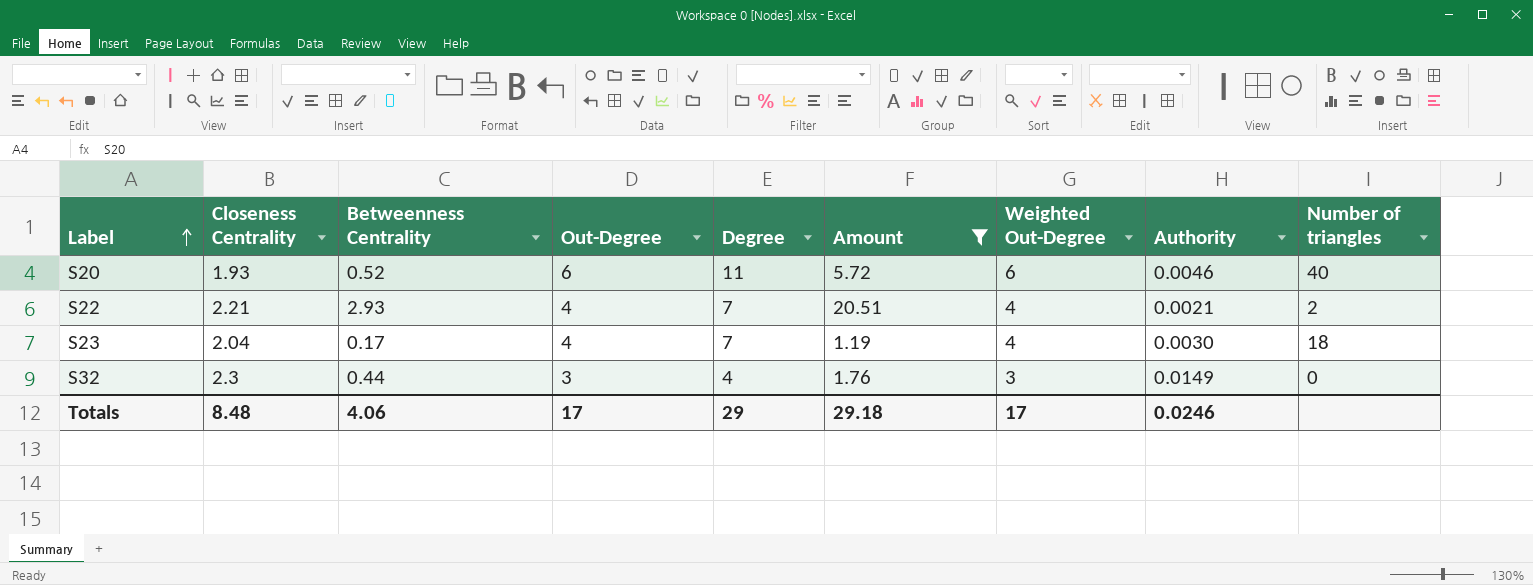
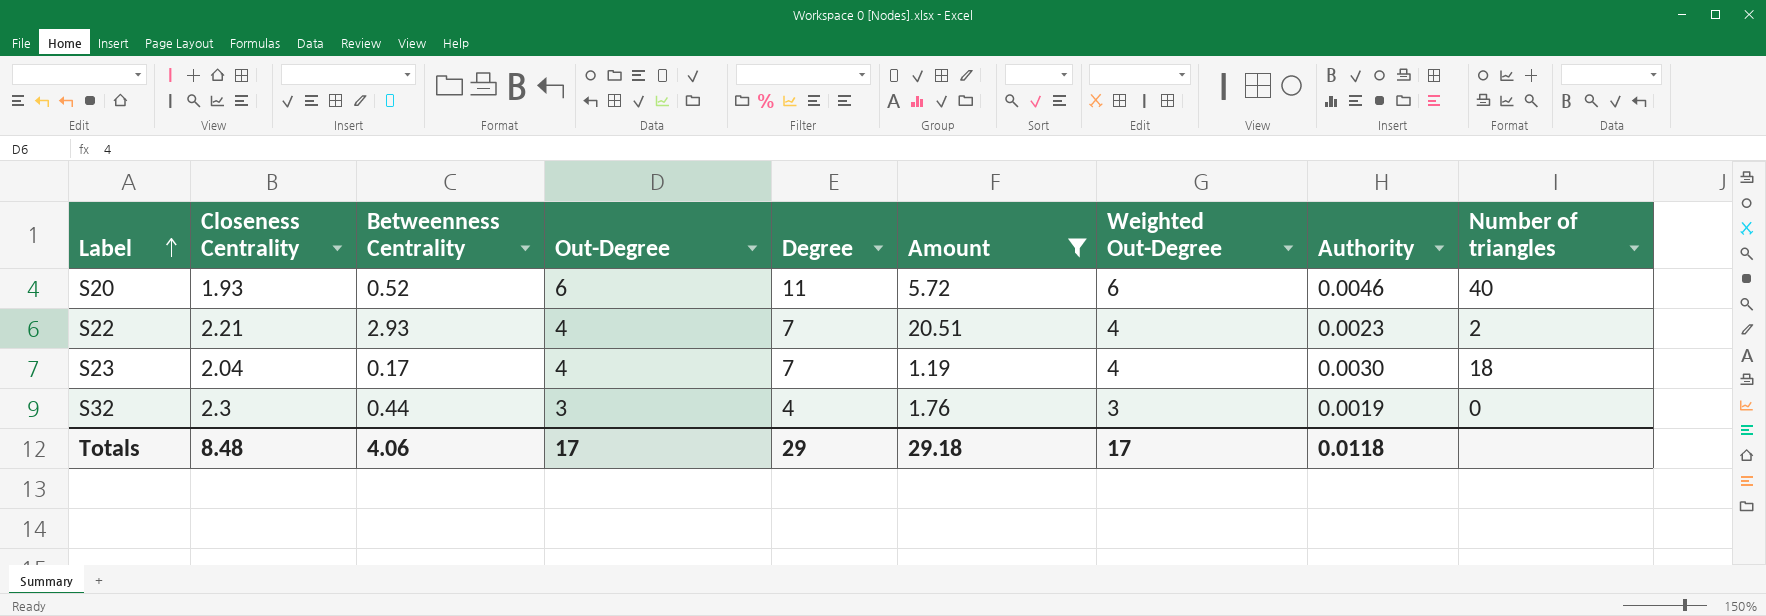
S22 | Authority: 0.0021 -> 0.0023
S32 | Authority: 0.0149 -> 0.0019
Totals | Authority: 0.0246 -> 0.0118

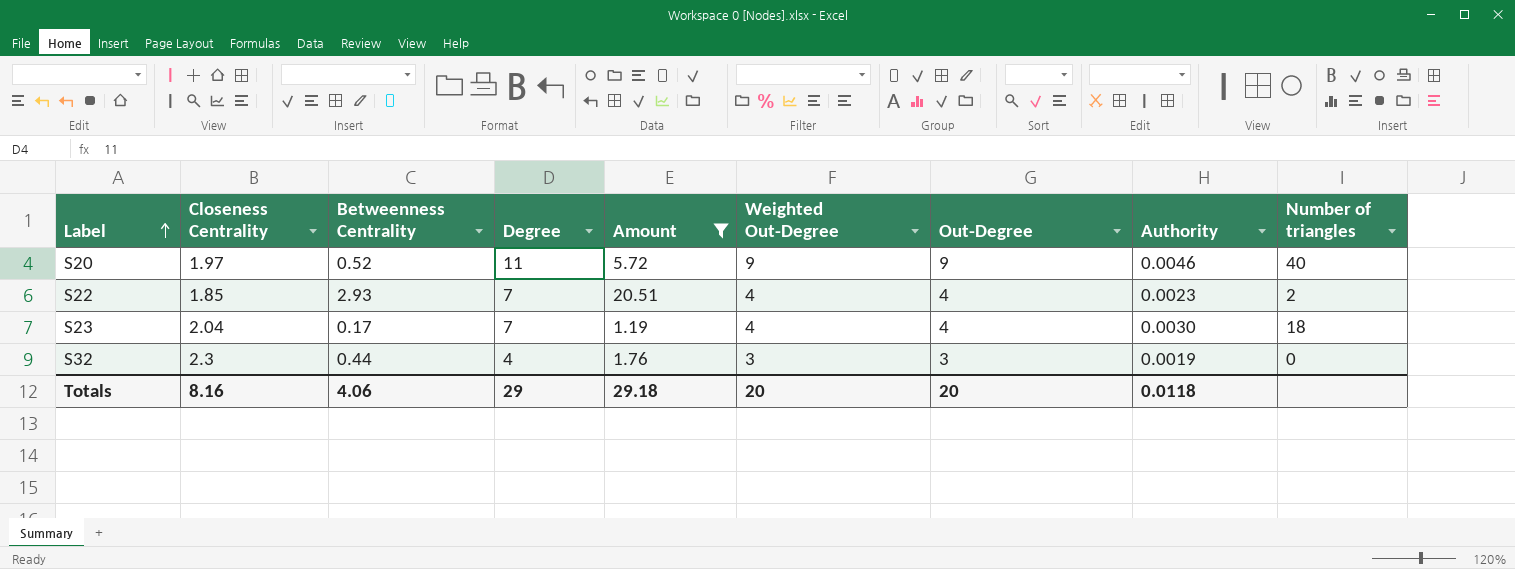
column Out-Degree | position: 4 -> 7
S20 | Closeness Centrality: 1.93 -> 1.97
S20 | Weighted Out-Degree: 6 -> 9
S20 | Out-Degree: 6 -> 9
S22 | Closeness Centrality: 2.21 -> 1.85
Totals | Closeness Centrality: 8.48 -> 8.16
Totals | Weighted Out-Degree: 17 -> 20
Totals | Out-Degree: 17 -> 20

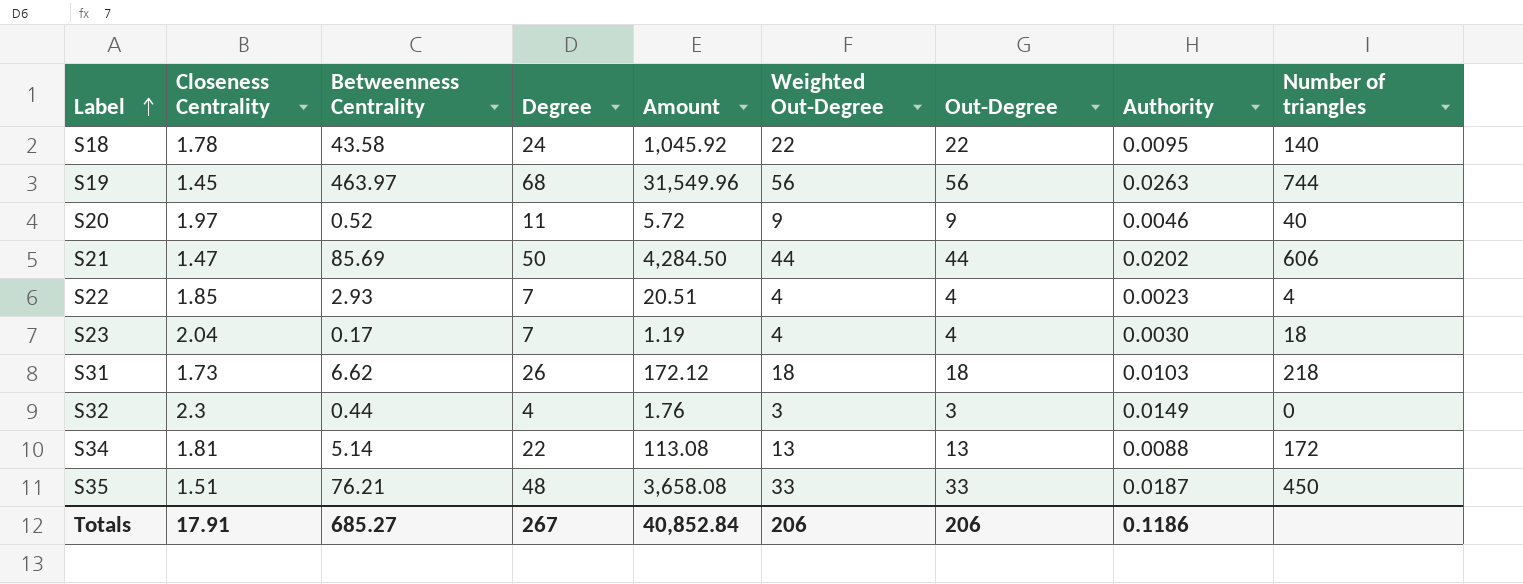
filter: Amount <= 20.51 -> none
S22 | Number of triangles: 2 -> 4
S32 | Authority: 0.0019 -> 0.0149
Totals | Closeness Centrality: 8.16 -> 17.91
Totals | Betweenness Centrality: 4.06 -> 685.27
Totals | Degree: 29 -> 267
Totals | Amount: 29.18 -> 40,852.84
Totals | Weighted Out-Degree: 20 -> 206
Totals | Out-Degree: 20 -> 206
Totals | Authority: 0.0118 -> 0.1186

